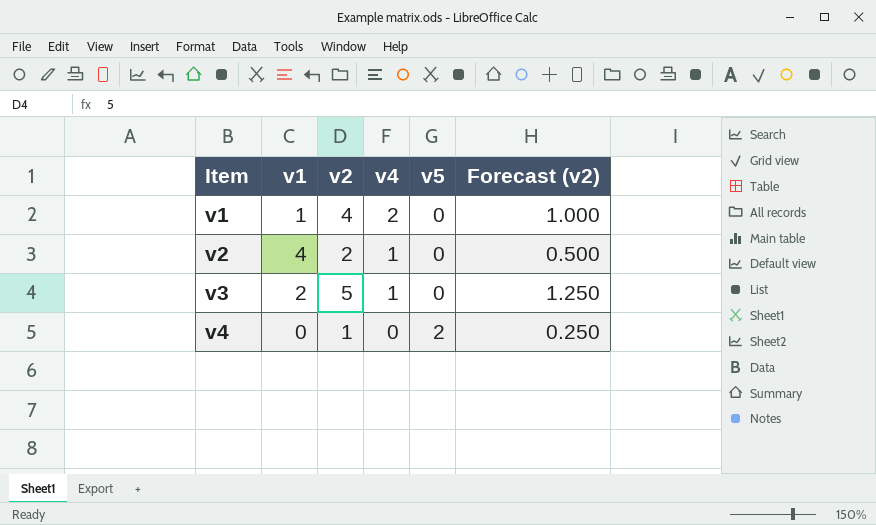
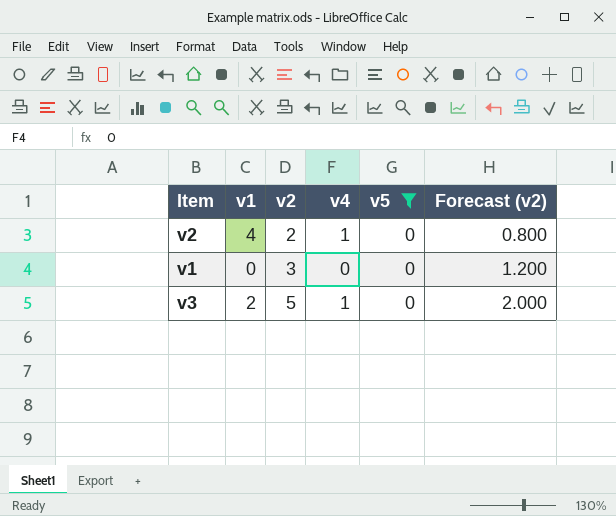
filter: none -> v5 = 0
row order: Item ascending -> v2 ascending
column Forecast (v2) | formula: [v2] * 0.25 -> [v2] * 0.4
v1 | v1: 1 -> 0
v1 | v2: 4 -> 3
v1 | v4: 2 -> 0

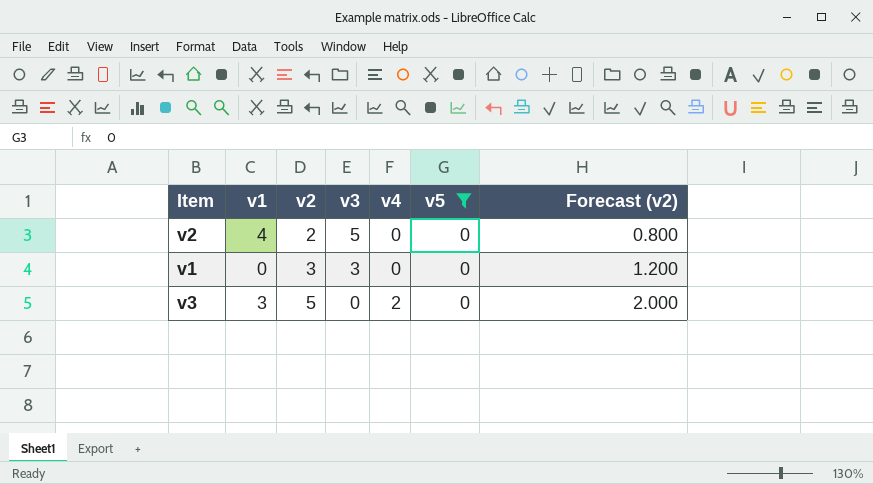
column v3 | position: none -> 4
v2 | v4: 1 -> 0
v3 | v1: 2 -> 3
v3 | v4: 1 -> 2

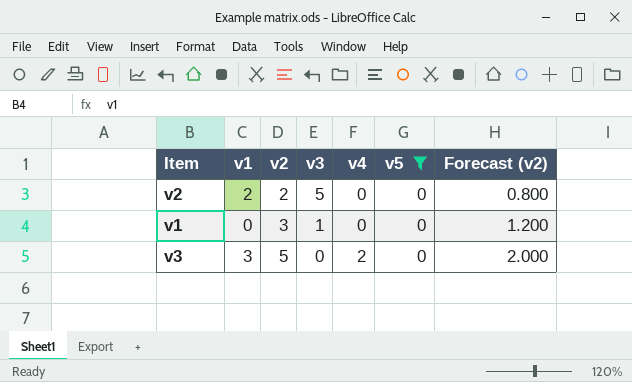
v2 | v1: 4 -> 2
v1 | v3: 3 -> 1

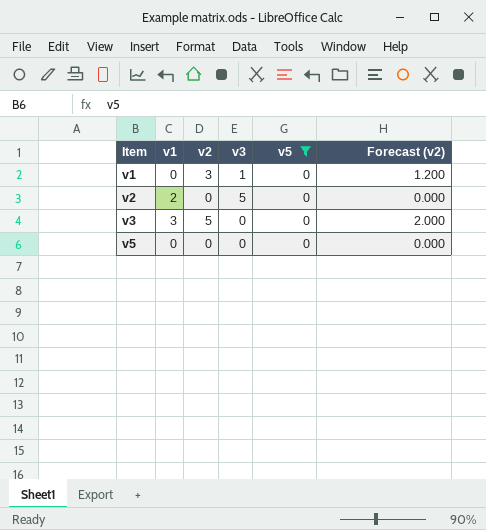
row order: v2 ascending -> Item ascending
column v4 | position: 5 -> none
v2 | v2: 2 -> 0
v2 | Forecast (v2): 0.800 -> 0.000
row v5: none -> 0 | 0 | 0 | 0 | 0.000

